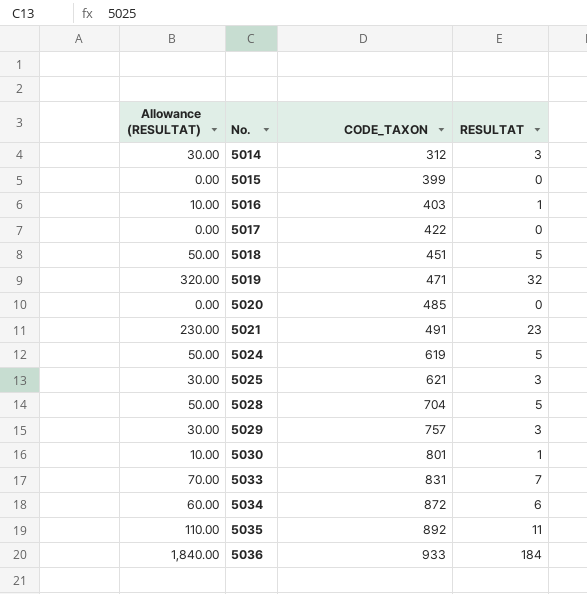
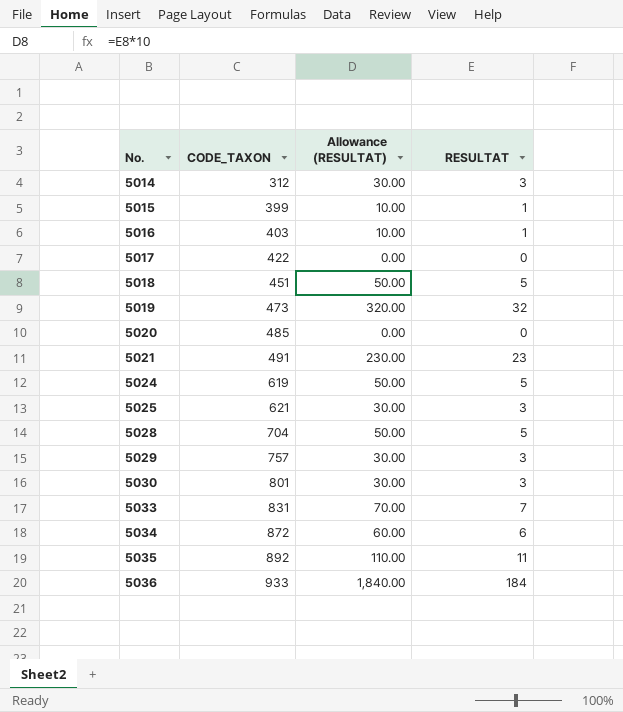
column Allowance (RESULTAT) | position: 1 -> 3
5015 | Allowance (RESULTAT): 0.00 -> 10.00
5015 | RESULTAT: 0 -> 1
5019 | CODE_TAXON: 471 -> 473
5030 | Allowance (RESULTAT): 10.00 -> 30.00
5030 | RESULTAT: 1 -> 3

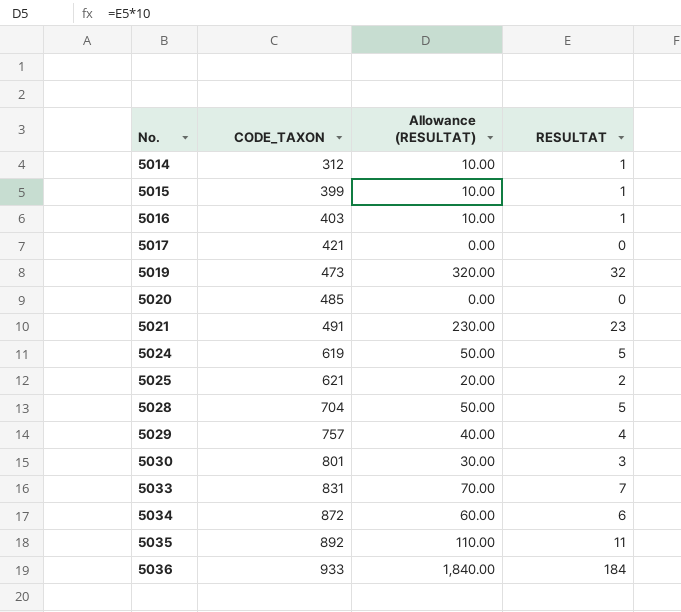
row 5018: 451 | 50.00 | 5 -> none
5014 | Allowance (RESULTAT): 30.00 -> 10.00
5014 | RESULTAT: 3 -> 1
5017 | CODE_TAXON: 422 -> 421
5025 | Allowance (RESULTAT): 30.00 -> 20.00
5025 | RESULTAT: 3 -> 2
5029 | Allowance (RESULTAT): 30.00 -> 40.00
5029 | RESULTAT: 3 -> 4

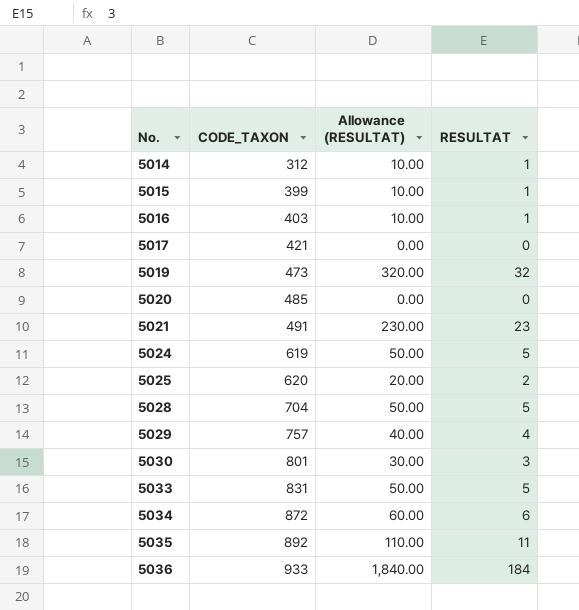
5025 | CODE_TAXON: 621 -> 620
5033 | Allowance (RESULTAT): 70.00 -> 50.00
5033 | RESULTAT: 7 -> 5

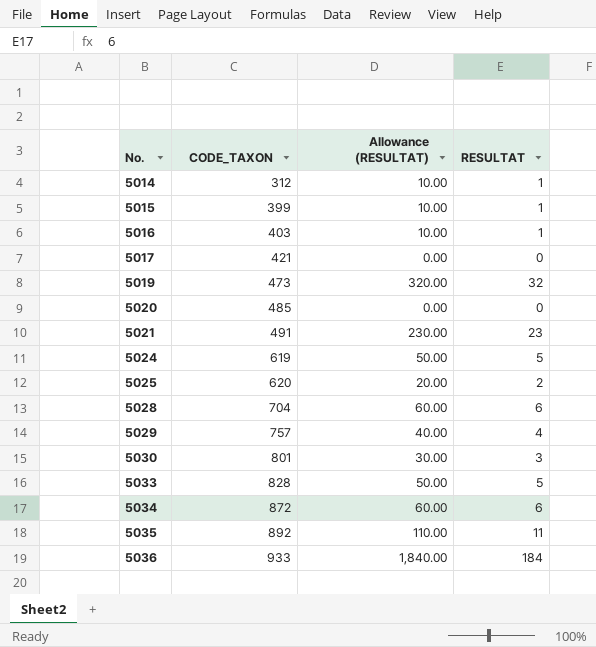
5028 | Allowance (RESULTAT): 50.00 -> 60.00
5028 | RESULTAT: 5 -> 6
5033 | CODE_TAXON: 831 -> 828

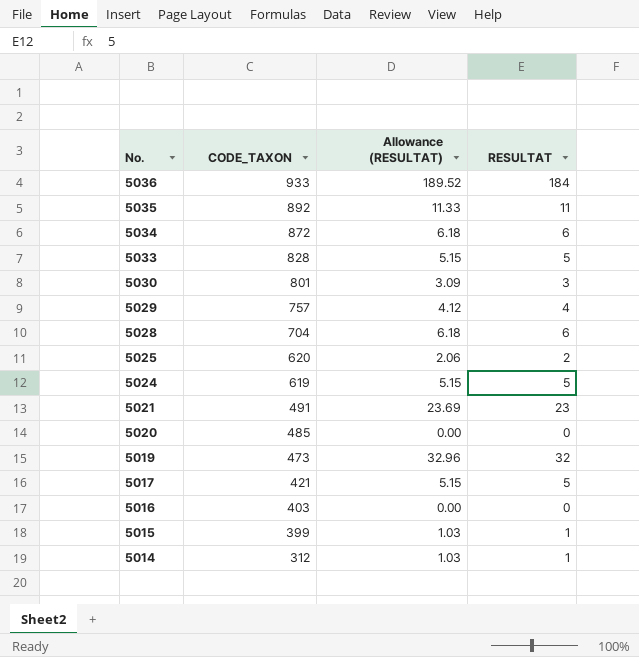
row order: No. ascending -> No. descending
column Allowance (RESULTAT) | formula: [RESULTAT] * 10 -> [RESULTAT] * 1.03
5017 | RESULTAT: 0 -> 5
5016 | RESULTAT: 1 -> 0

